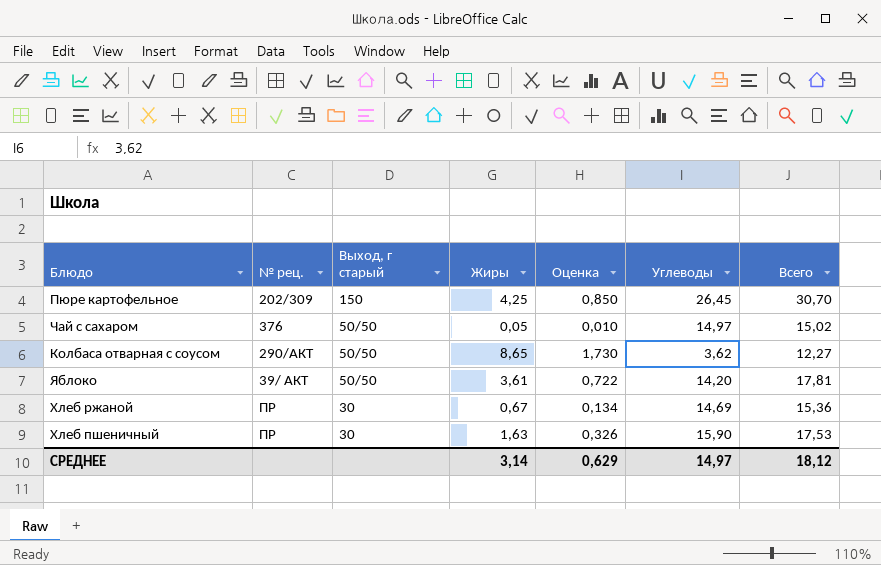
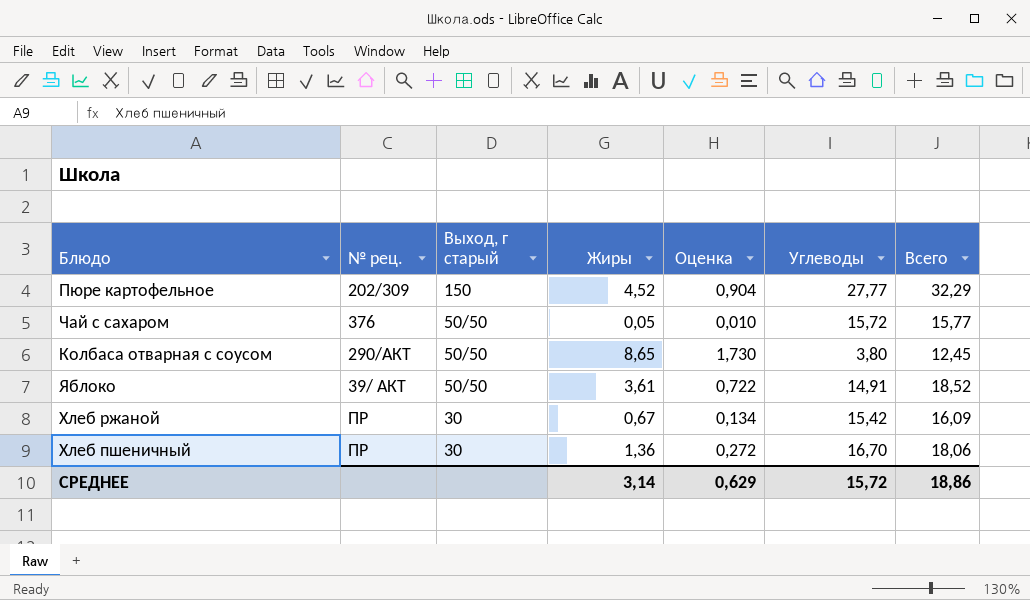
Пюре картофельное | Жиры: 4,25 -> 4,52
Пюре картофельное | Оценка: 0,850 -> 0,904
Пюре картофельное | Углеводы: 26,45 -> 27,77
Пюре картофельное | Всего: 30,70 -> 32,29
Чай с сахаром | Углеводы: 14,97 -> 15,72
Чай с сахаром | Всего: 15,02 -> 15,77
Колбаса отварная с соусом | Углеводы: 3,62 -> 3,80
Колбаса отварная с соусом | Всего: 12,27 -> 12,45
Яблоко | Углеводы: 14,20 -> 14,91
Яблоко | Всего: 17,81 -> 18,52
Хлеб ржаной | Углеводы: 14,69 -> 15,42
Хлеб ржаной | Всего: 15,36 -> 16,09
Хлеб пшеничный | Жиры: 1,63 -> 1,36
Хлеб пшеничный | Оценка: 0,326 -> 0,272
Хлеб пшеничный | Углеводы: 15,90 -> 16,70
Хлеб пшеничный | Всего: 17,53 -> 18,06
СРЕДНЕЕ | Углеводы: 14,97 -> 15,72
СРЕДНЕЕ | Всего: 18,12 -> 18,86

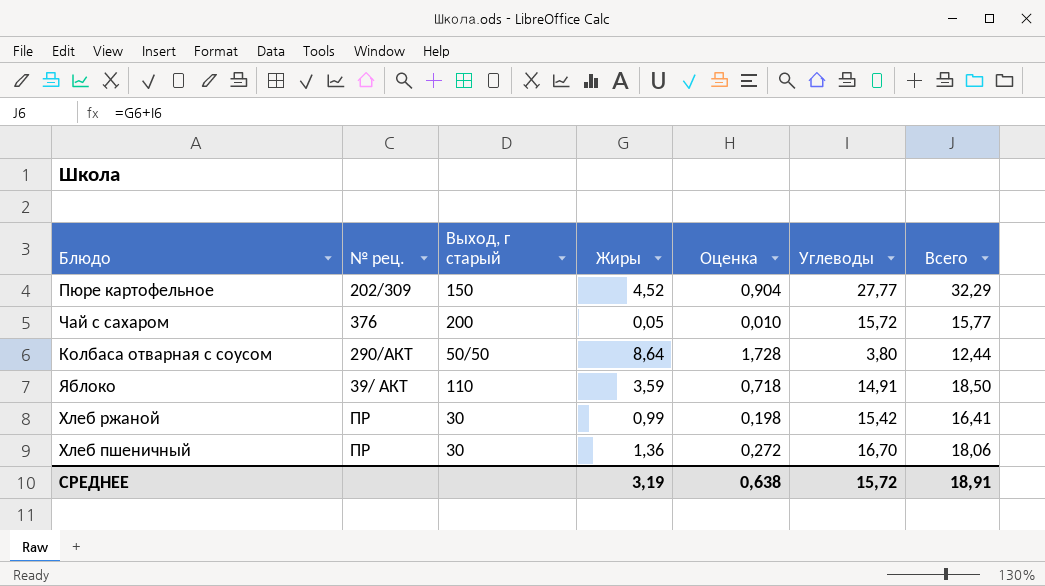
Чай с сахаром | Выход, г старый: 50/50 -> 200
Колбаса отварная с соусом | Жиры: 8,65 -> 8,64
Колбаса отварная с соусом | Оценка: 1,730 -> 1,728
Колбаса отварная с соусом | Всего: 12,45 -> 12,44
Яблоко | Выход, г старый: 50/50 -> 110
Яблоко | Жиры: 3,61 -> 3,59
Яблоко | Оценка: 0,722 -> 0,718
Яблоко | Всего: 18,52 -> 18,50
Хлеб ржаной | Жиры: 0,67 -> 0,99
Хлеб ржаной | Оценка: 0,134 -> 0,198
Хлеб ржаной | Всего: 16,09 -> 16,41
СРЕДНЕЕ | Жиры: 3,14 -> 3,19
СРЕДНЕЕ | Оценка: 0,629 -> 0,638
СРЕДНЕЕ | Всего: 18,86 -> 18,91

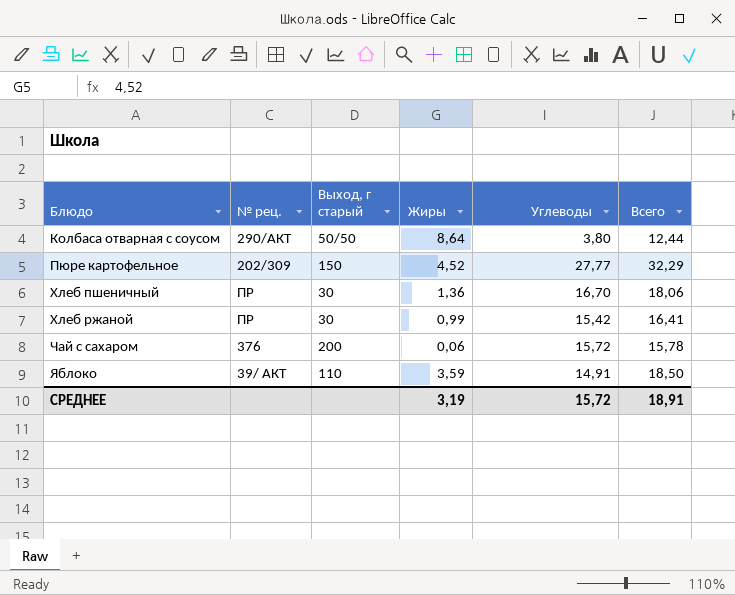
row order: none -> Блюдо ascending
column Оценка | formula: [Жиры] * 0,2 -> none
Чай с сахаром | Жиры: 0,05 -> 0,06
Чай с сахаром | Всего: 15,77 -> 15,78

